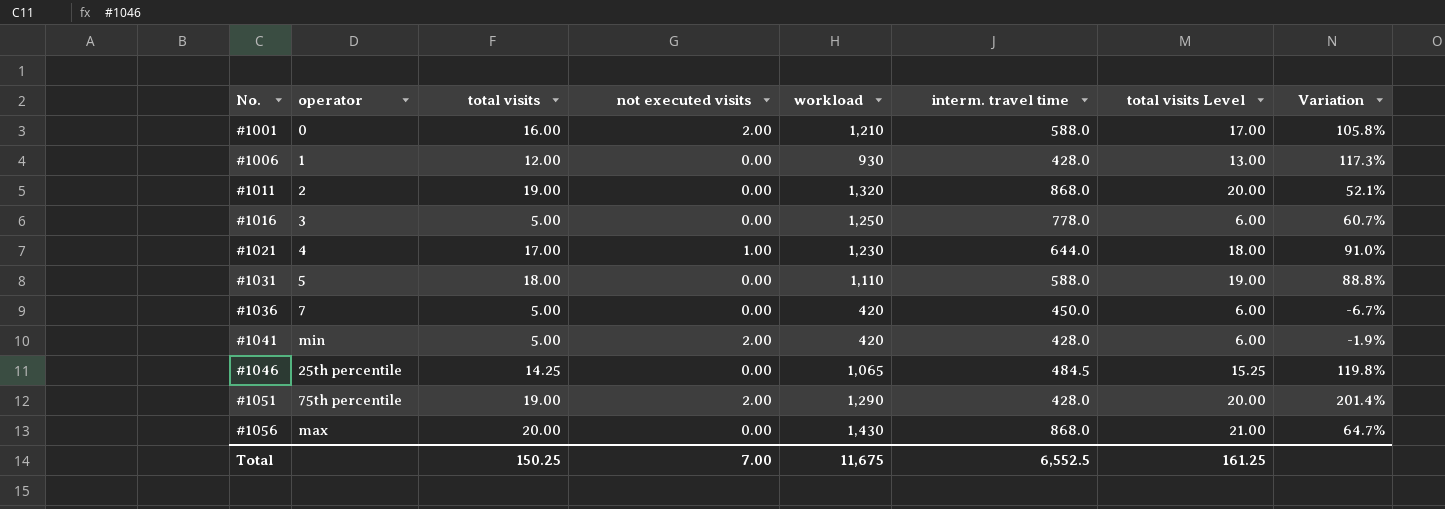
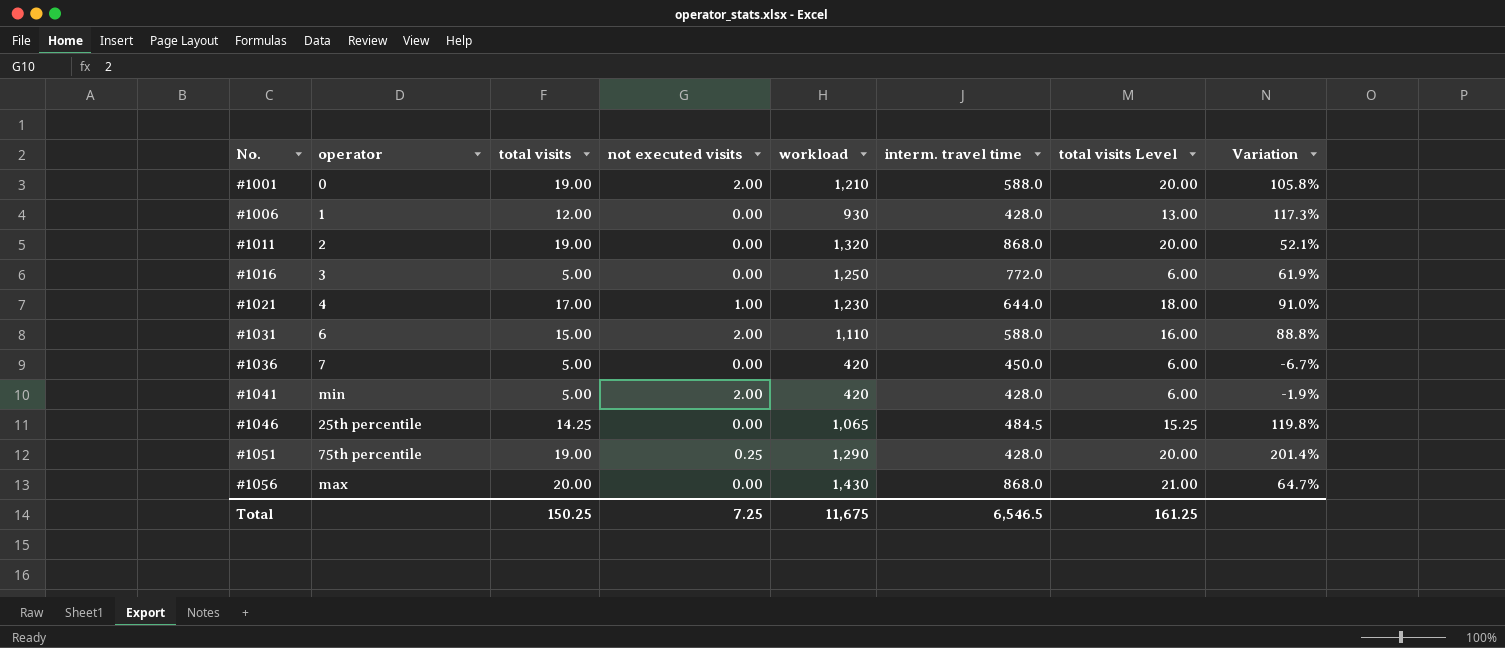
#1001 | total visits: 16.00 -> 19.00
#1001 | total visits Level: 17.00 -> 20.00
#1016 | interm. travel time: 778.0 -> 772.0
#1016 | Variation: 60.7% -> 61.9%
#1031 | operator: 5 -> 6
#1031 | total visits: 18.00 -> 15.00
#1031 | not executed visits: 0.00 -> 2.00
#1031 | total visits Level: 19.00 -> 16.00
#1051 | not executed visits: 2.00 -> 0.25
Total | not executed visits: 7.00 -> 7.25
Total | interm. travel time: 6,552.5 -> 6,546.5

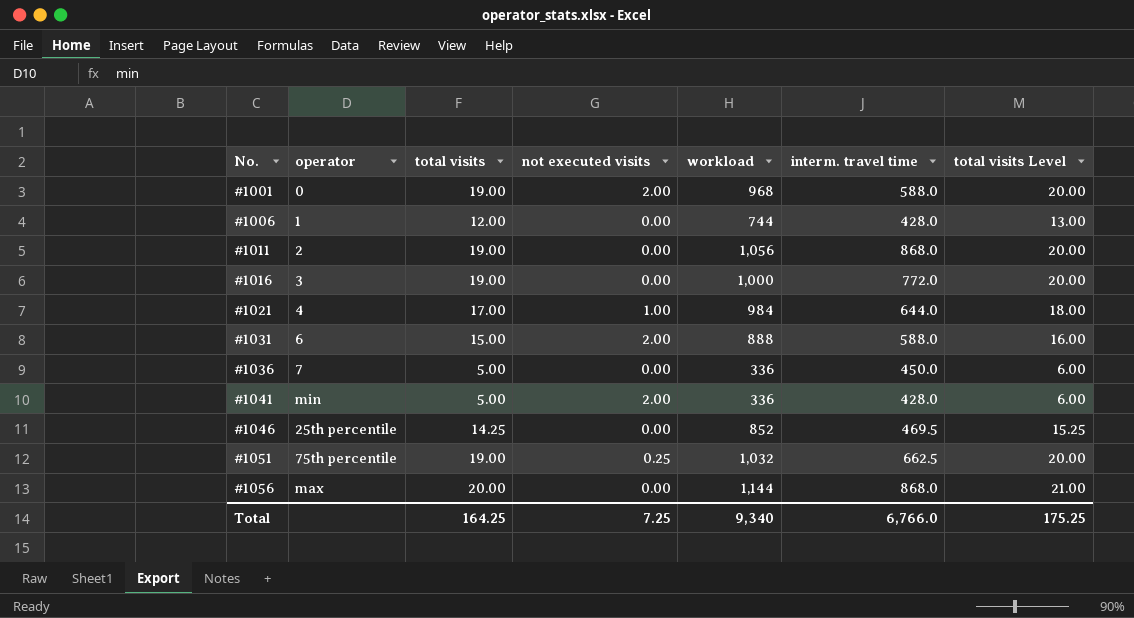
column Variation | formula: ([workload] - [interm. travel time]) / [interm. travel time] -> none
#1001 | workload: 1,210 -> 968
#1006 | workload: 930 -> 744
#1011 | workload: 1,320 -> 1,056
#1016 | total visits: 5.00 -> 19.00
#1016 | workload: 1,250 -> 1,000
#1016 | total visits Level: 6.00 -> 20.00
#1021 | workload: 1,230 -> 984
#1031 | workload: 1,110 -> 888
#1036 | workload: 420 -> 336
#1041 | workload: 420 -> 336
#1046 | workload: 1,065 -> 852
#1046 | interm. travel time: 484.5 -> 469.5
#1051 | workload: 1,290 -> 1,032
#1051 | interm. travel time: 428.0 -> 662.5
#1056 | workload: 1,430 -> 1,144
Total | total visits: 150.25 -> 164.25
Total | workload: 11,675 -> 9,340
Total | interm. travel time: 6,546.5 -> 6,766.0
Total | total visits Level: 161.25 -> 175.25

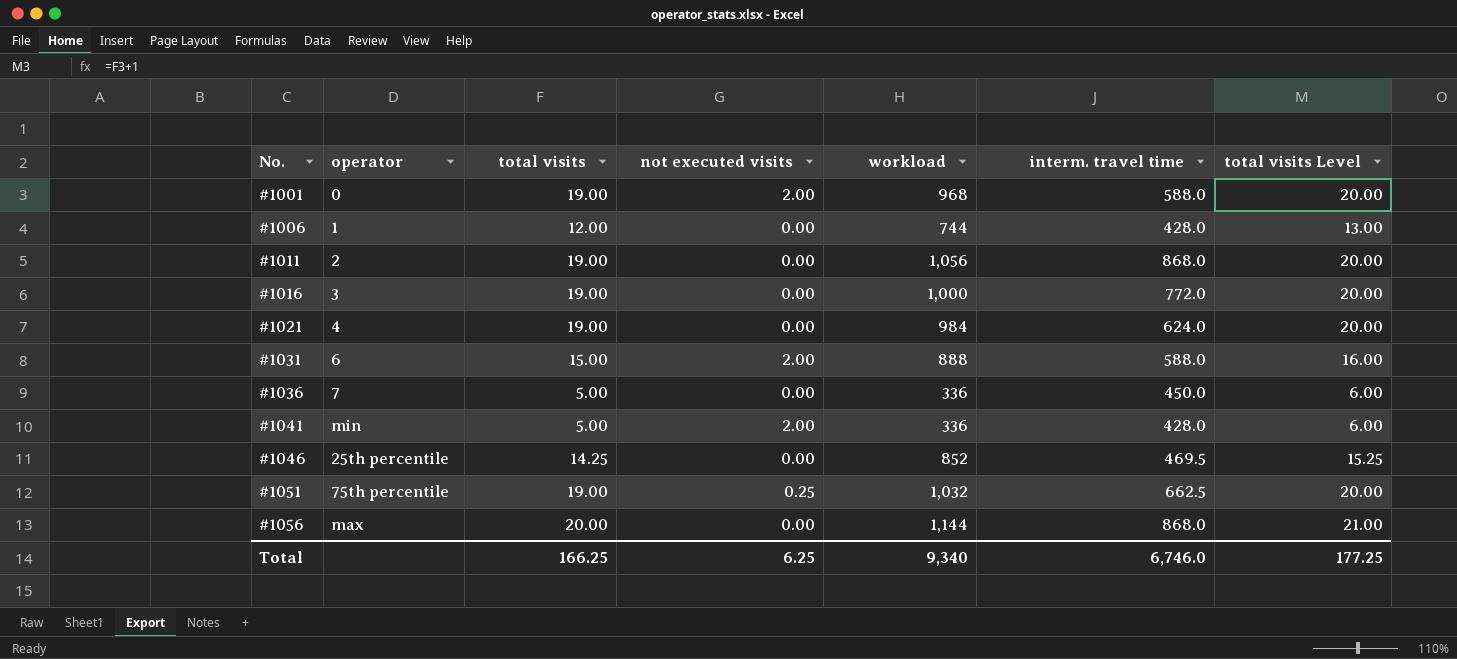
#1021 | total visits: 17.00 -> 19.00
#1021 | not executed visits: 1.00 -> 0.00
#1021 | interm. travel time: 644.0 -> 624.0
#1021 | total visits Level: 18.00 -> 20.00
Total | total visits: 164.25 -> 166.25
Total | not executed visits: 7.25 -> 6.25
Total | interm. travel time: 6,766.0 -> 6,746.0
Total | total visits Level: 175.25 -> 177.25

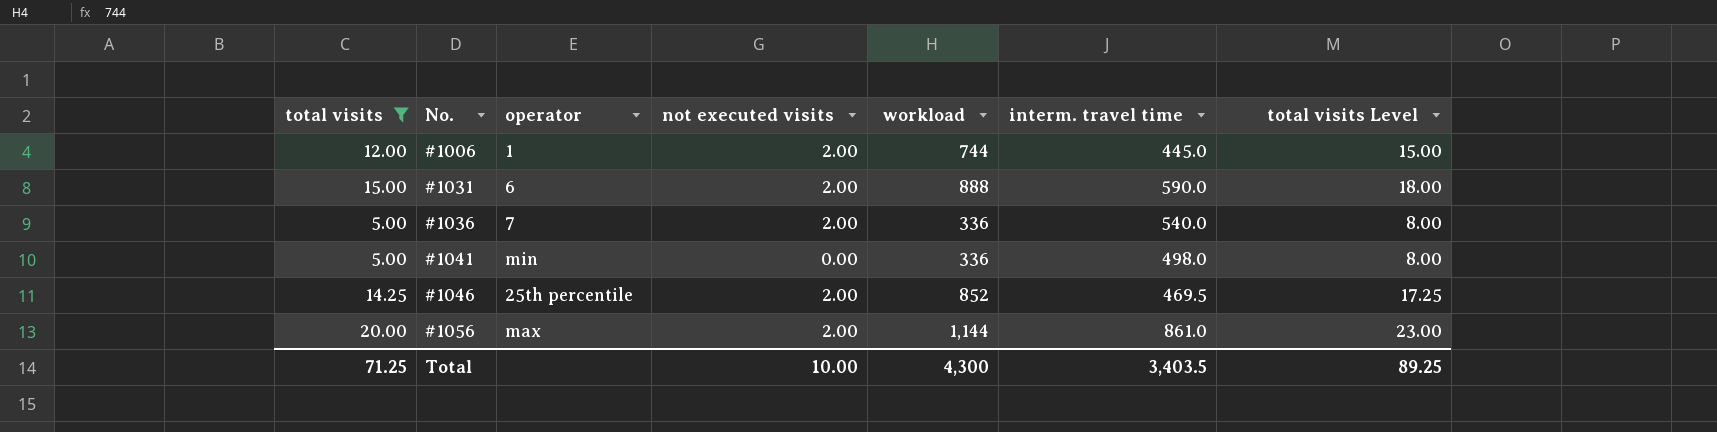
filter: none -> total visits != 19.00
column total visits | position: 3 -> 1
column total visits Level | formula: [total visits] + 1 -> [total visits] + 3
#1006 | not executed visits: 0.00 -> 2.00
#1006 | interm. travel time: 428.0 -> 445.0
#1031 | interm. travel time: 588.0 -> 590.0
#1036 | not executed visits: 0.00 -> 2.00
#1036 | interm. travel time: 450.0 -> 540.0
#1041 | not executed visits: 2.00 -> 0.00
#1041 | interm. travel time: 428.0 -> 498.0
#1046 | not executed visits: 0.00 -> 2.00
#1056 | not executed visits: 0.00 -> 2.00
#1056 | interm. travel time: 868.0 -> 861.0
Total | total visits: 166.25 -> 71.25
Total | not executed visits: 6.25 -> 10.00
Total | workload: 9,340 -> 4,300
Total | interm. travel time: 6,746.0 -> 3,403.5
Total | total visits Level: 177.25 -> 89.25

